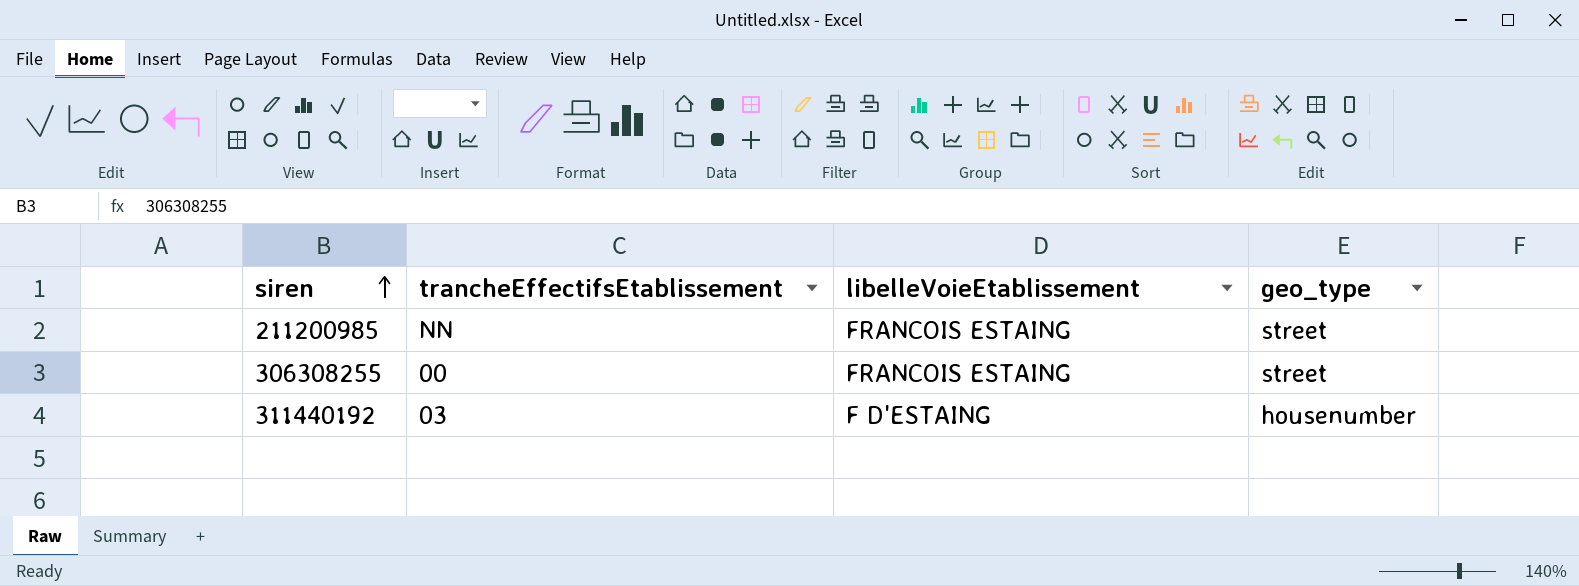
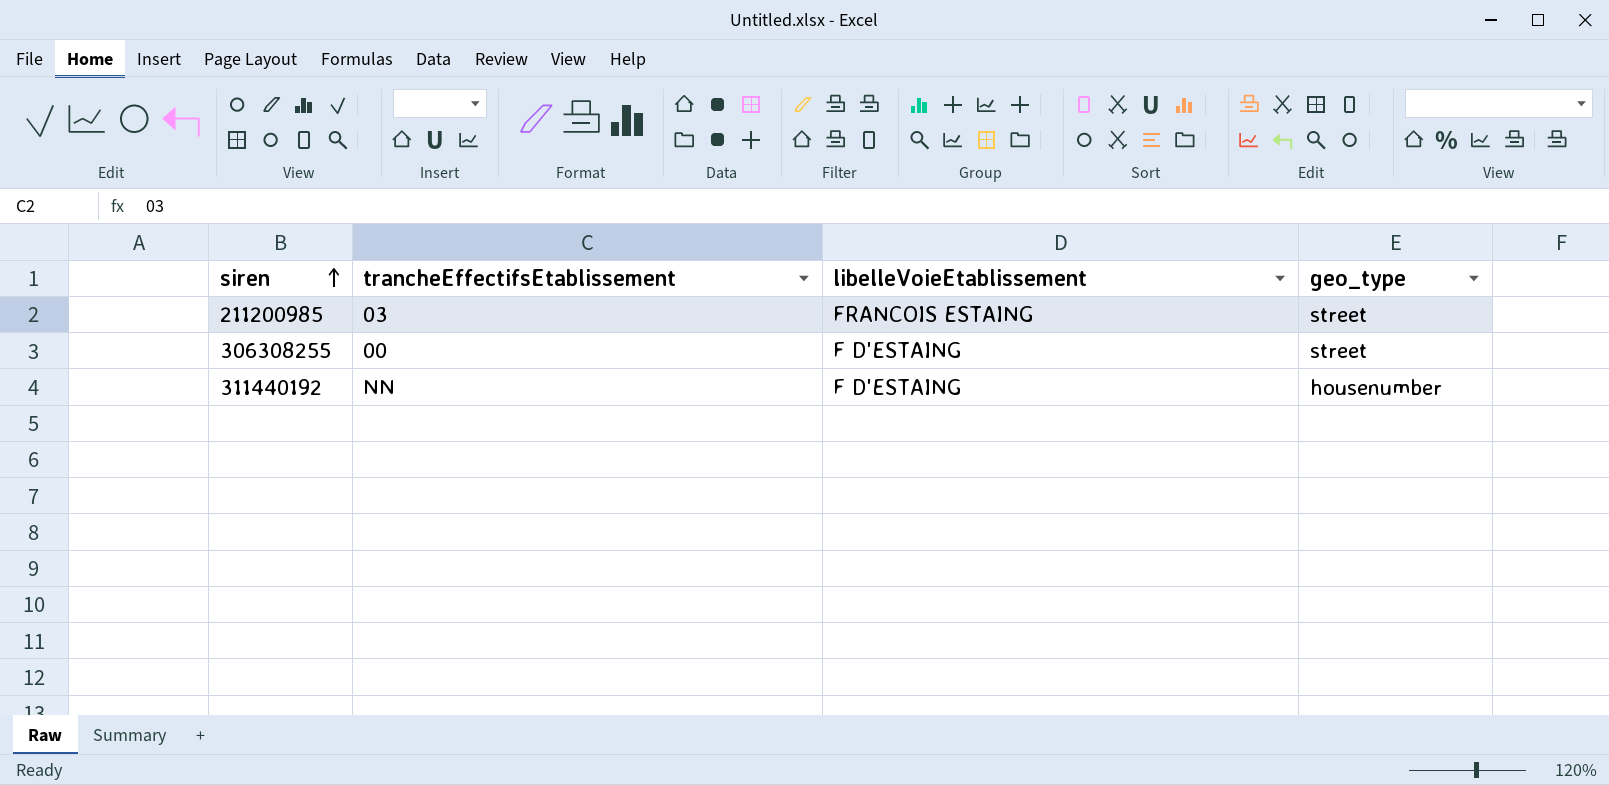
211200985 | trancheEffectifsEtablissement: NN -> 03
306308255 | libelleVoieEtablissement: FRANCOIS ESTAING -> F D'ESTAING
311440192 | trancheEffectifsEtablissement: 03 -> NN

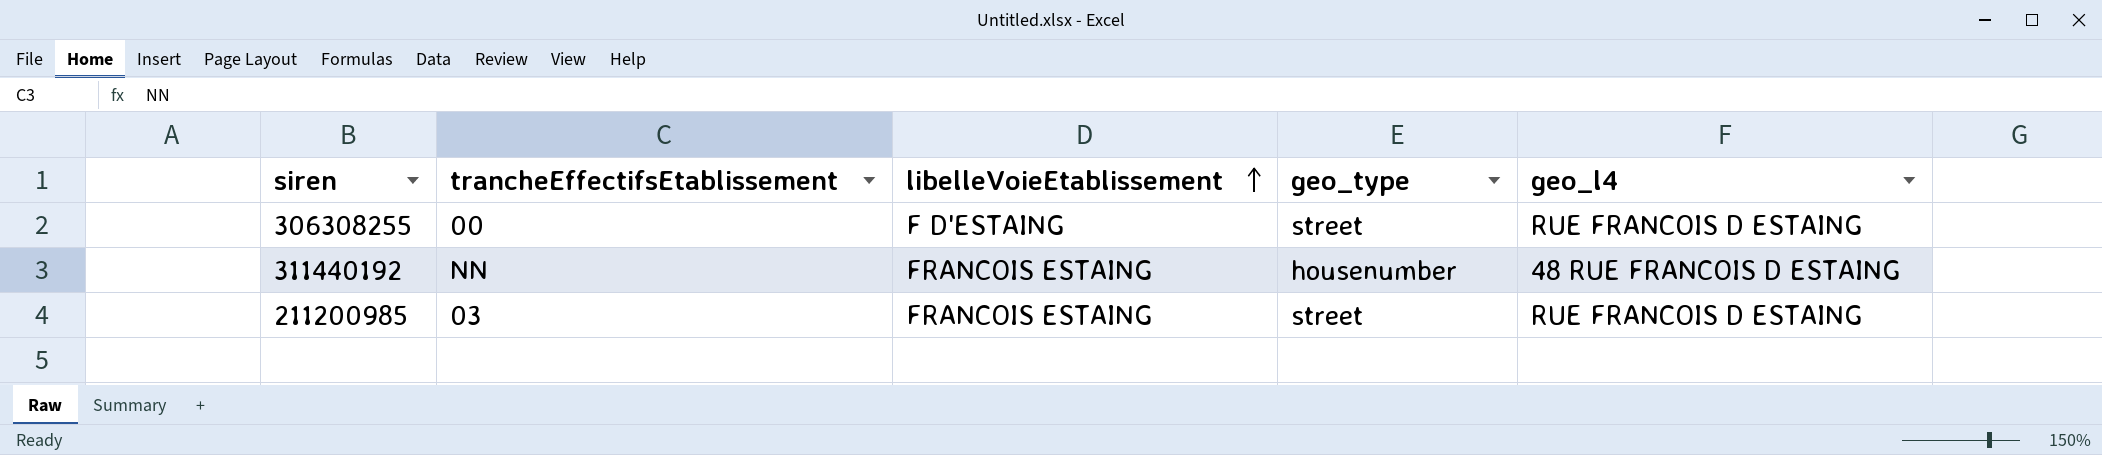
row order: siren ascending -> libelleVoieEtablissement ascending
column geo_l4 | position: none -> 5
311440192 | libelleVoieEtablissement: F D'ESTAING -> FRANCOIS ESTAING

